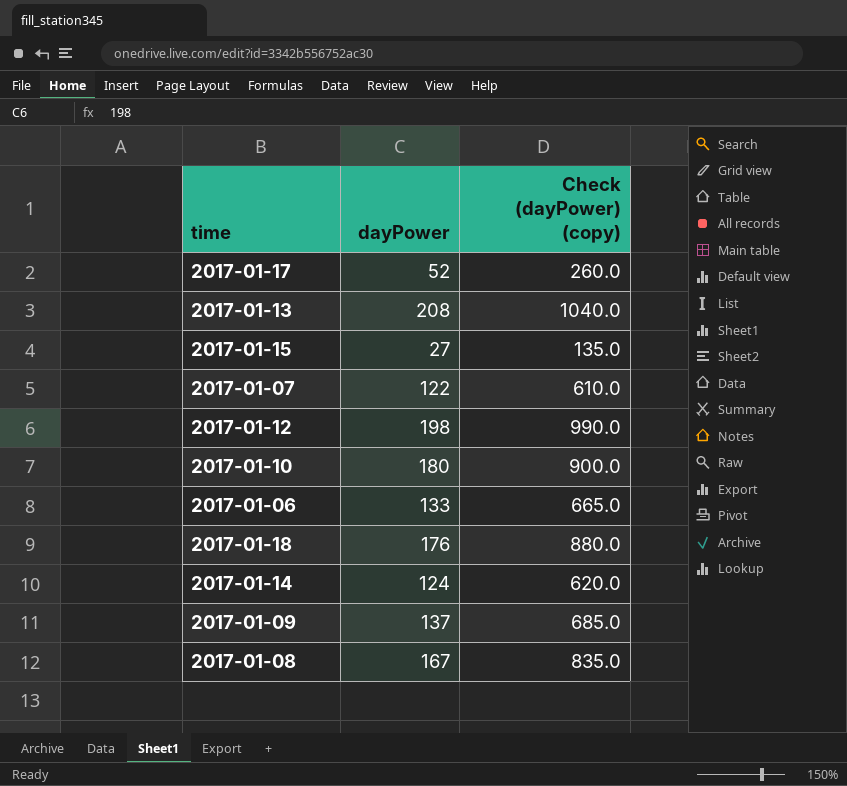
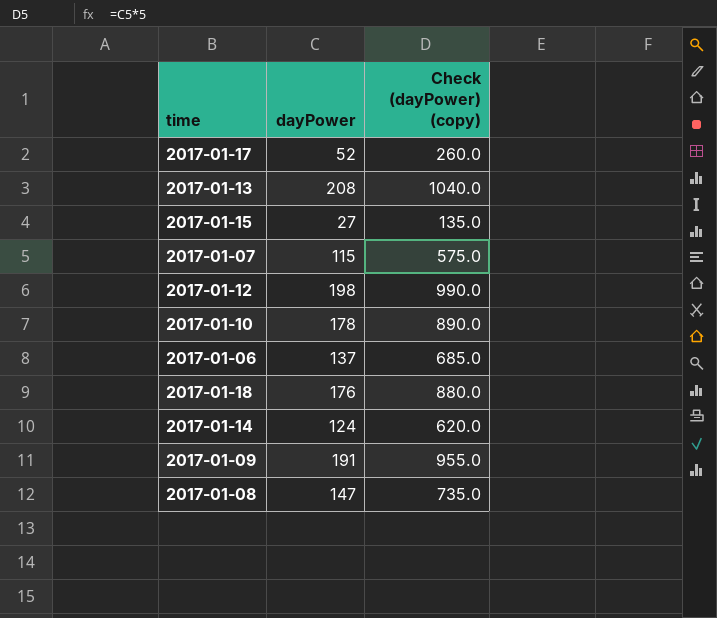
2017-01-07 | dayPower: 122 -> 115
2017-01-07 | Check (dayPower) (copy): 610.0 -> 575.0
2017-01-10 | dayPower: 180 -> 178
2017-01-10 | Check (dayPower) (copy): 900.0 -> 890.0
2017-01-06 | dayPower: 133 -> 137
2017-01-06 | Check (dayPower) (copy): 665.0 -> 685.0
2017-01-09 | dayPower: 137 -> 191
2017-01-09 | Check (dayPower) (copy): 685.0 -> 955.0
2017-01-08 | dayPower: 167 -> 147
2017-01-08 | Check (dayPower) (copy): 835.0 -> 735.0

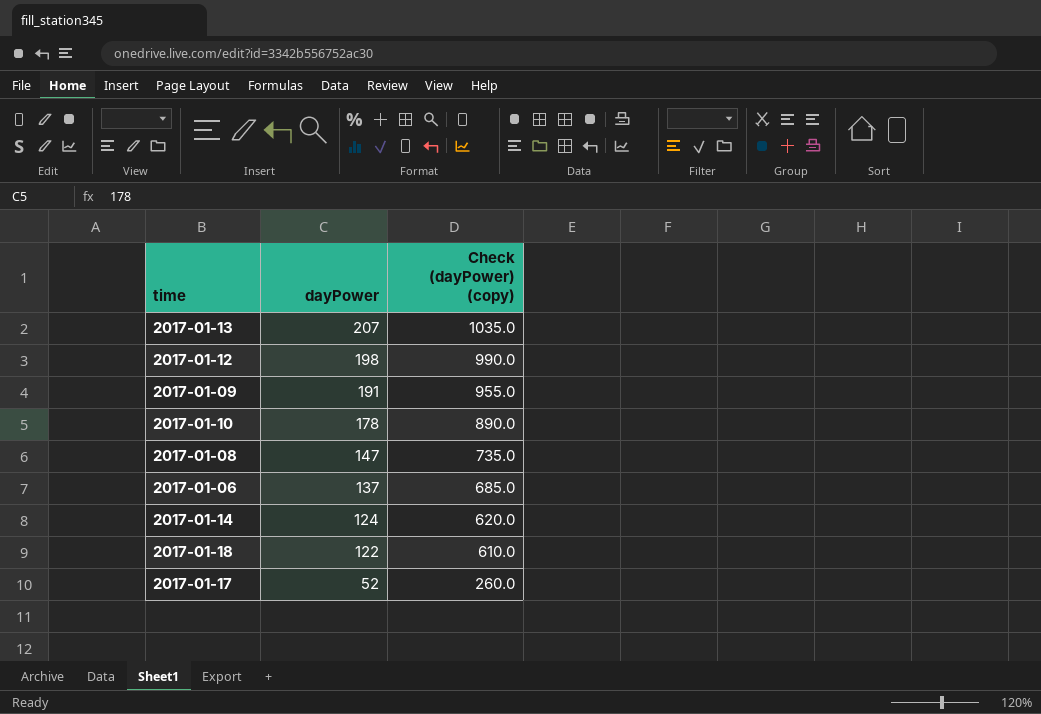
row order: none -> dayPower descending
row 2017-01-15: 27 | 135.0 -> none
row 2017-01-07: 115 | 575.0 -> none
2017-01-13 | dayPower: 208 -> 207
2017-01-13 | Check (dayPower) (copy): 1040.0 -> 1035.0
2017-01-18 | dayPower: 176 -> 122
2017-01-18 | Check (dayPower) (copy): 880.0 -> 610.0

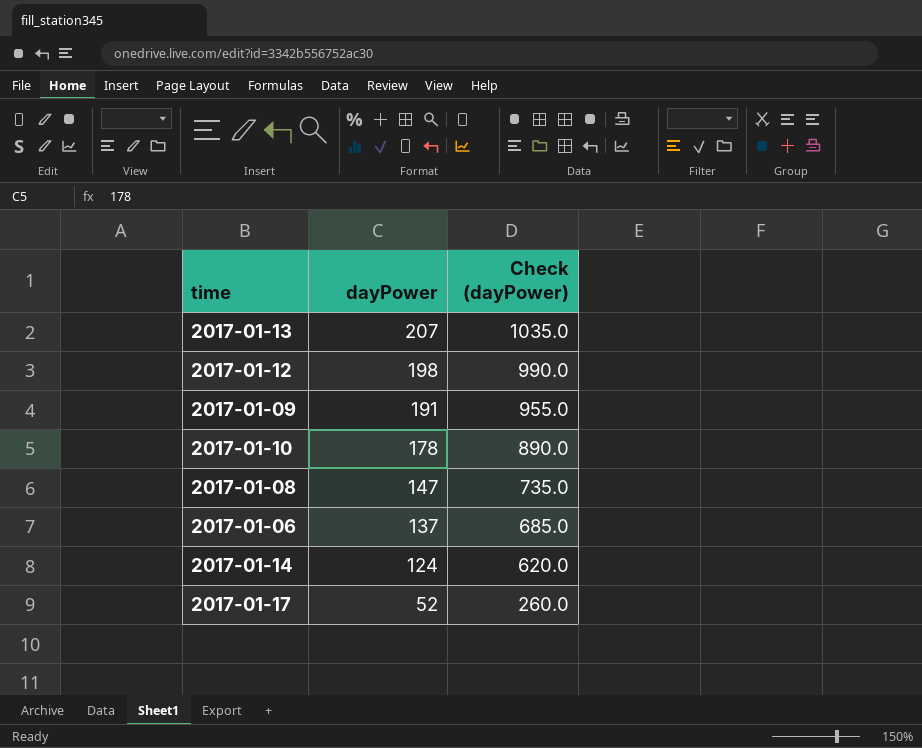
column name: Check (dayPower) (copy) -> Check (dayPower)
row 2017-01-18: 122 | 610.0 -> none

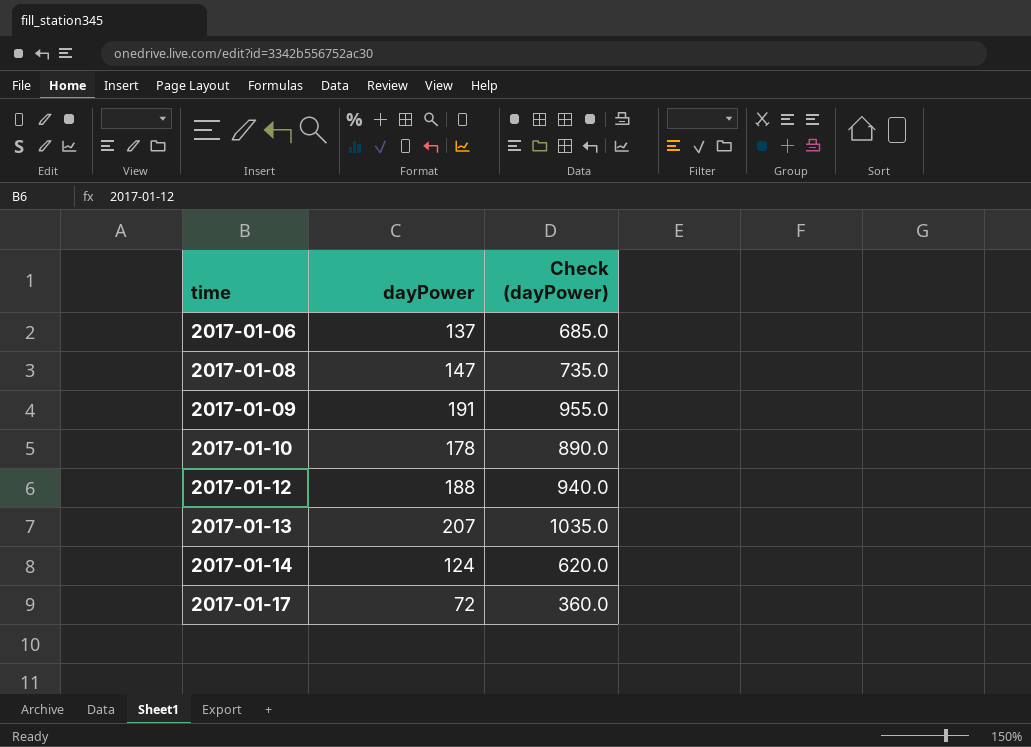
row order: dayPower descending -> time ascending
2017-01-12 | dayPower: 198 -> 188
2017-01-12 | Check (dayPower): 990.0 -> 940.0
2017-01-17 | dayPower: 52 -> 72
2017-01-17 | Check (dayPower): 260.0 -> 360.0

